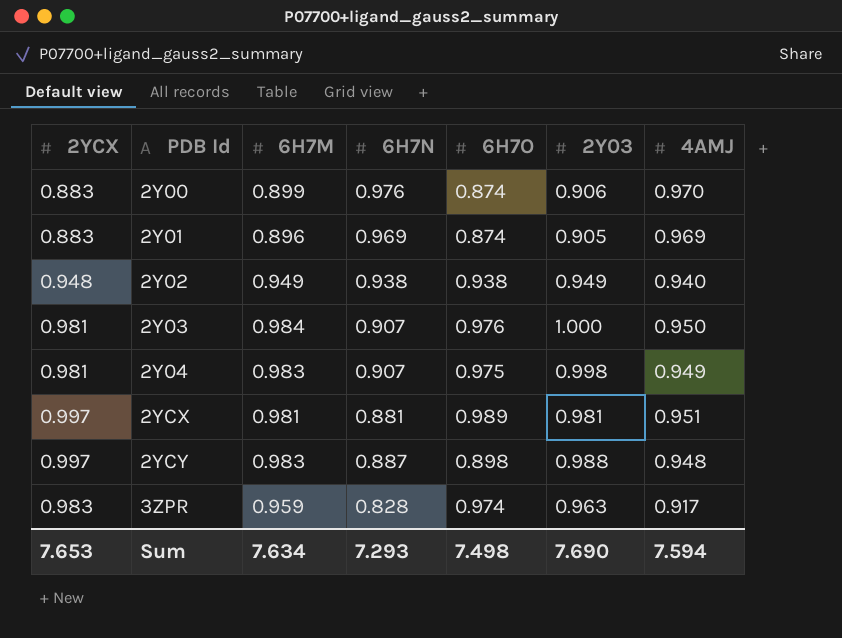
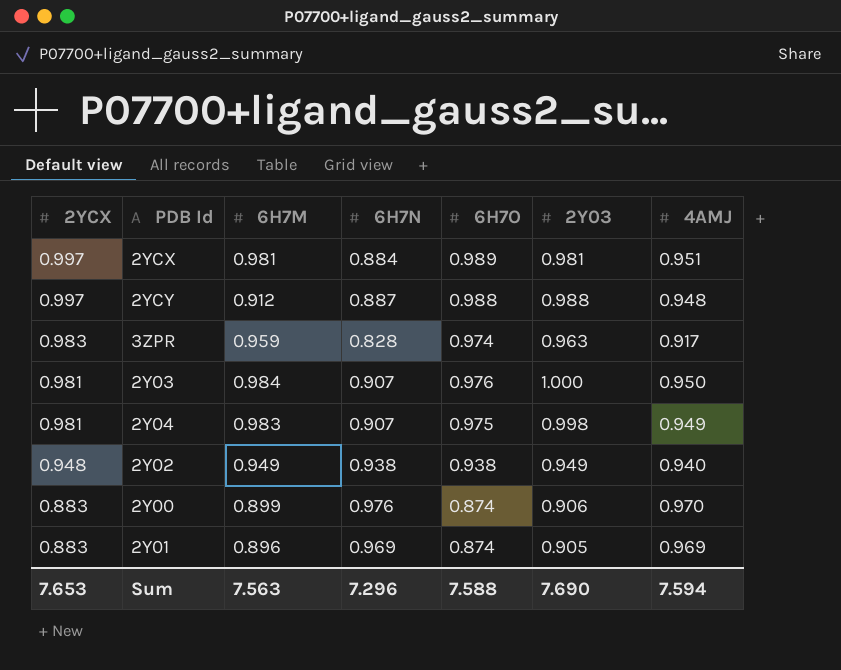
row order: PDB Id ascending -> 2YCX descending
2YCX | 6H7N: 0.881 -> 0.884
2YCY | 6H7M: 0.983 -> 0.912
2YCY | 6H7O: 0.898 -> 0.988
Sum | 6H7M: 7.634 -> 7.563
Sum | 6H7N: 7.293 -> 7.296
Sum | 6H7O: 7.498 -> 7.588

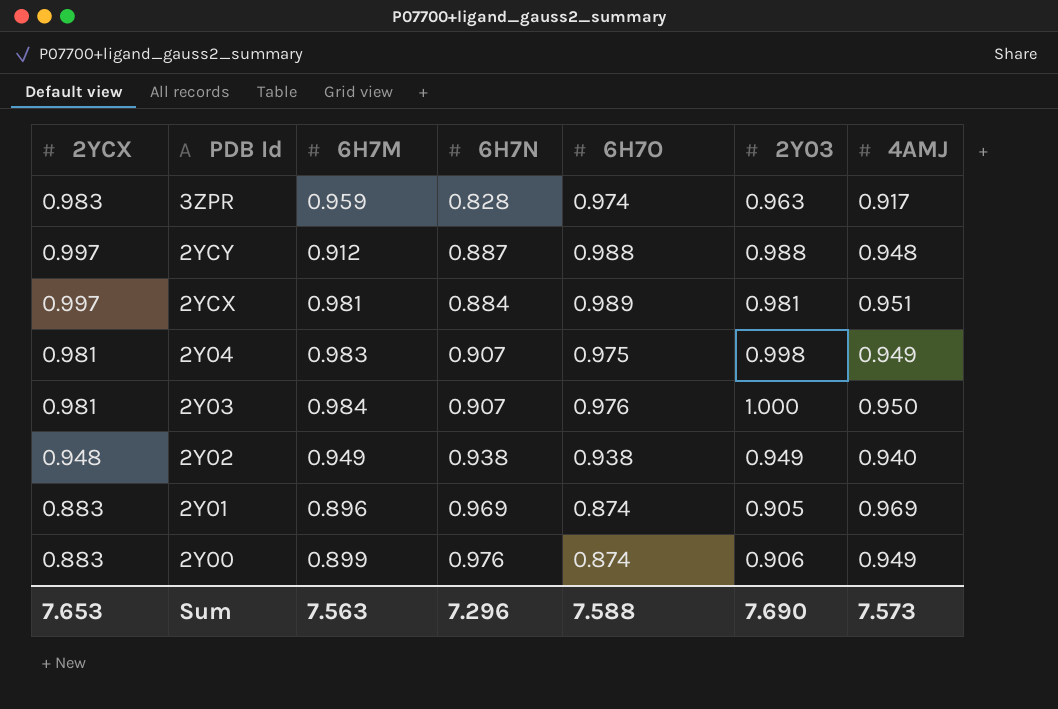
row order: 2YCX descending -> PDB Id descending
2Y00 | 4AMJ: 0.970 -> 0.949
Sum | 4AMJ: 7.594 -> 7.573

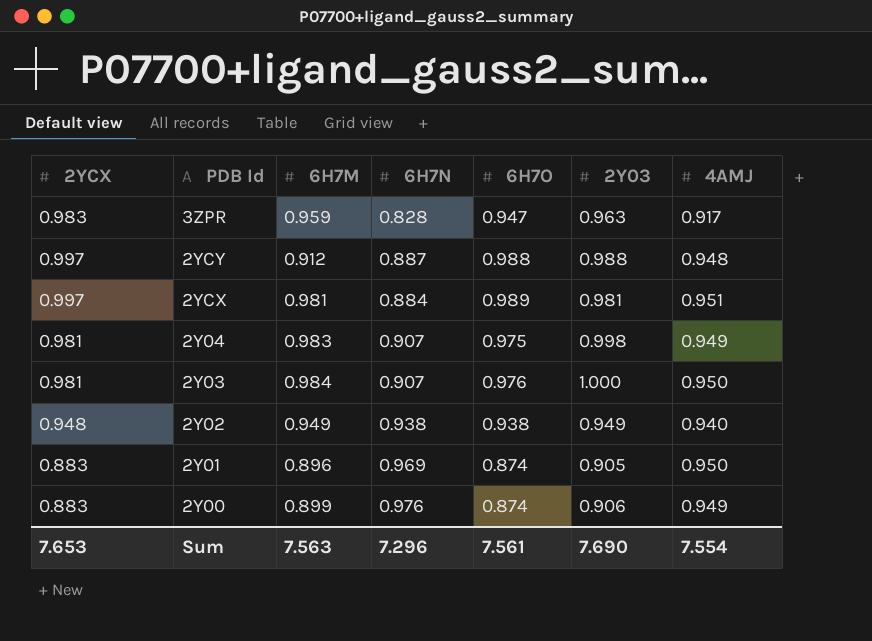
3ZPR | 6H7O: 0.974 -> 0.947
2Y01 | 4AMJ: 0.969 -> 0.950
Sum | 6H7O: 7.588 -> 7.561
Sum | 4AMJ: 7.573 -> 7.554

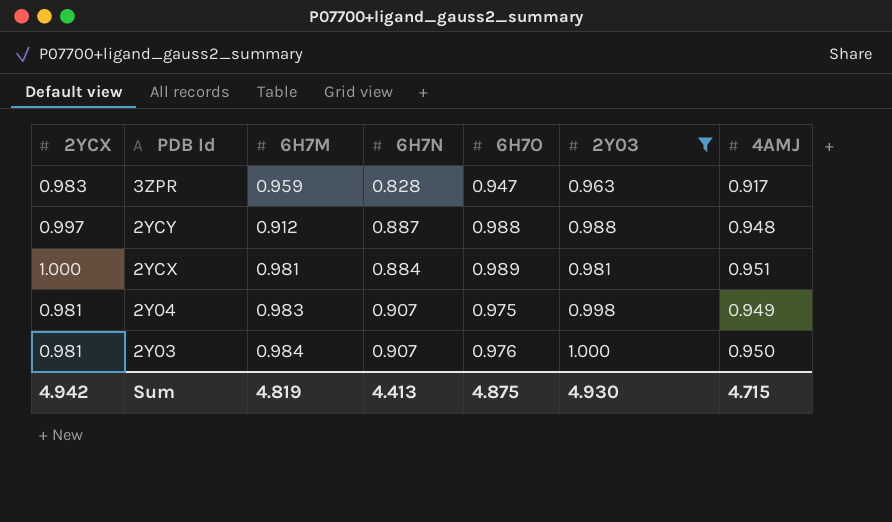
filter: none -> 2Y03 >= 0.963
2YCX | 2YCX: 0.997 -> 1.000
Sum | 2YCX: 7.653 -> 4.942
Sum | 6H7M: 7.563 -> 4.819
Sum | 6H7N: 7.296 -> 4.413
Sum | 6H7O: 7.561 -> 4.875
Sum | 2Y03: 7.690 -> 4.930
Sum | 4AMJ: 7.554 -> 4.715

